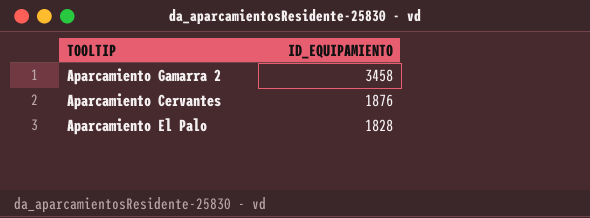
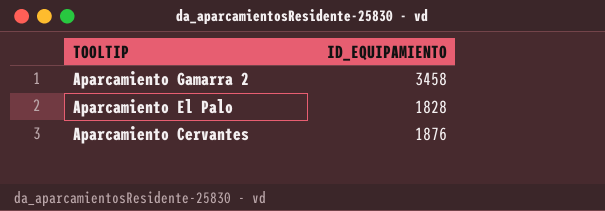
row order: ID_EQUIPAMIENTO descending -> TOOLTIP descending

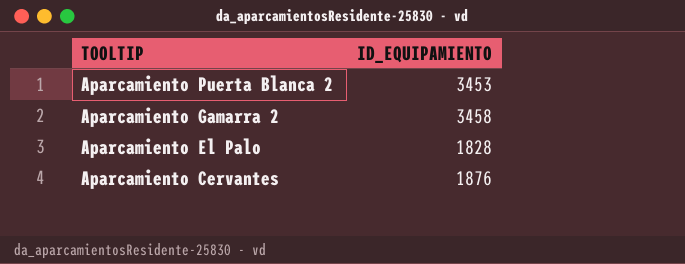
row Aparcamiento Puerta Blanca 2: none -> 3453

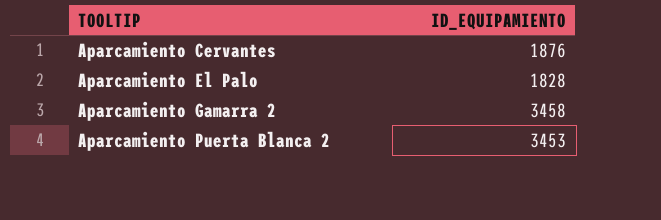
row order: TOOLTIP descending -> TOOLTIP ascending

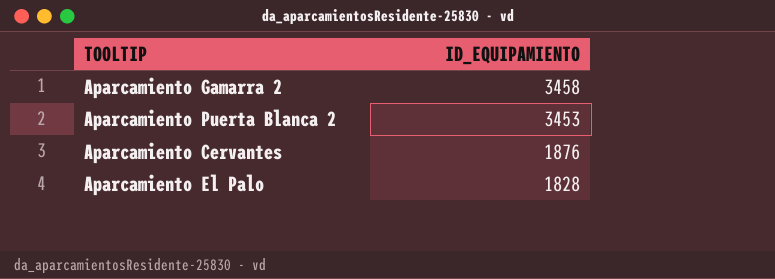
row order: TOOLTIP ascending -> ID_EQUIPAMIENTO descending

